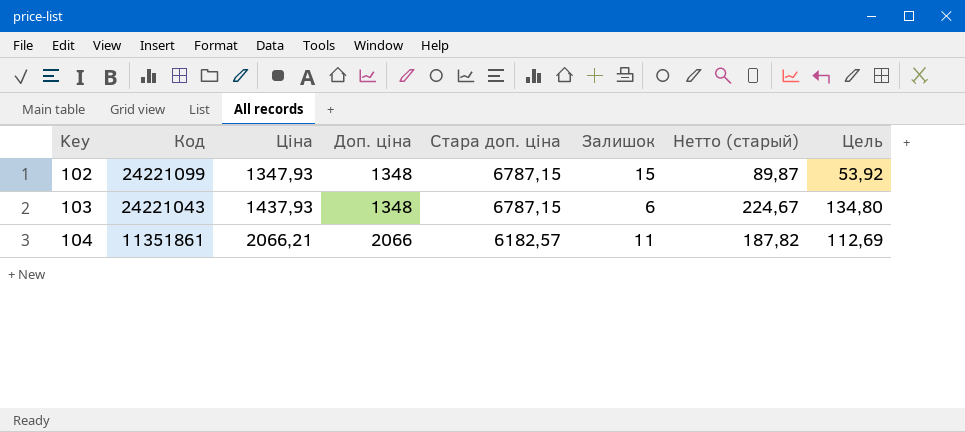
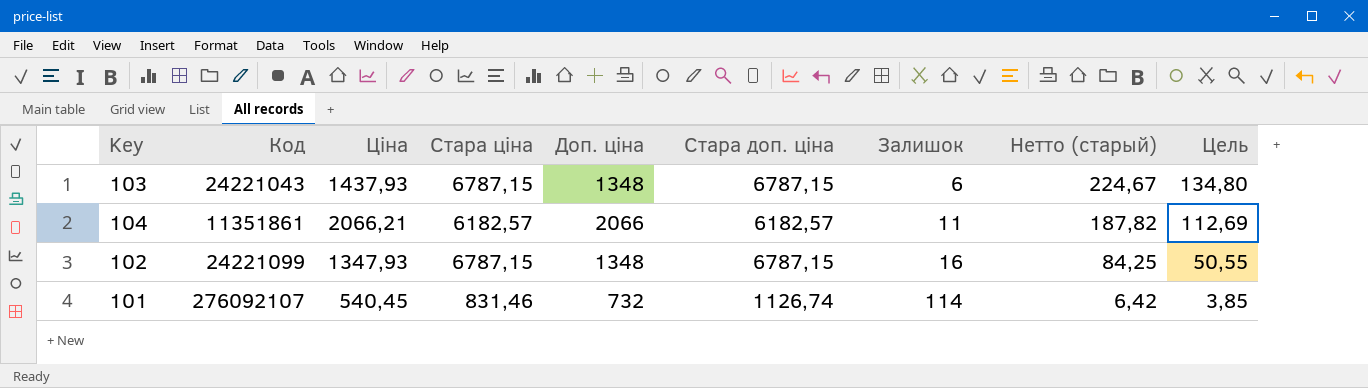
row order: Key ascending -> Залишок ascending
column Стара ціна | position: none -> 4
102 | Залишок: 15 -> 16
102 | Нетто (старый): 89,87 -> 84,25
102 | Цель: 53,92 -> 50,55
row 101: none -> 276092107 | 540,45 | 831,46 | 732 | 1126,74 | 114 | 6,42 | 3,85

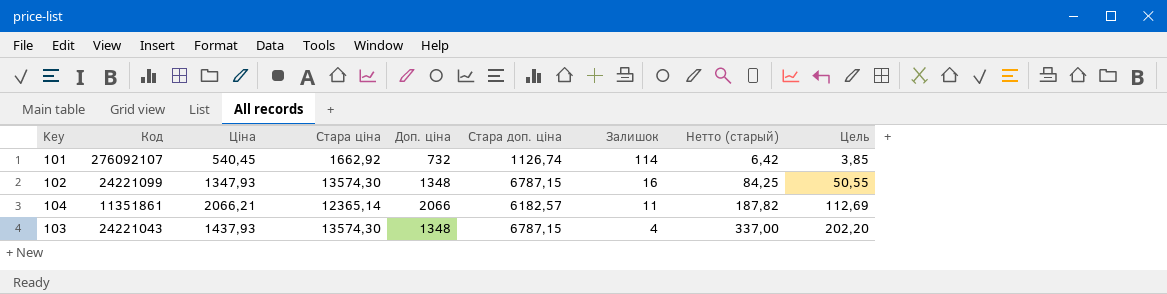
row order: Залишок ascending -> Залишок descending
101 | Стара ціна: 831,46 -> 1662,92
102 | Стара ціна: 6787,15 -> 13574,30
104 | Стара ціна: 6182,57 -> 12365,14
103 | Стара ціна: 6787,15 -> 13574,30
103 | Залишок: 6 -> 4
103 | Нетто (старый): 224,67 -> 337,00
103 | Цель: 134,80 -> 202,20

